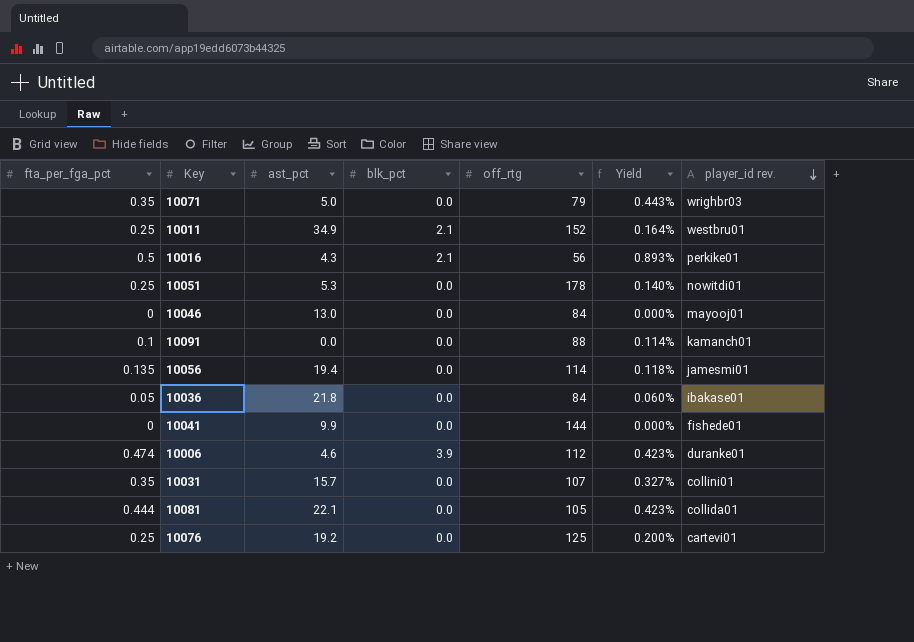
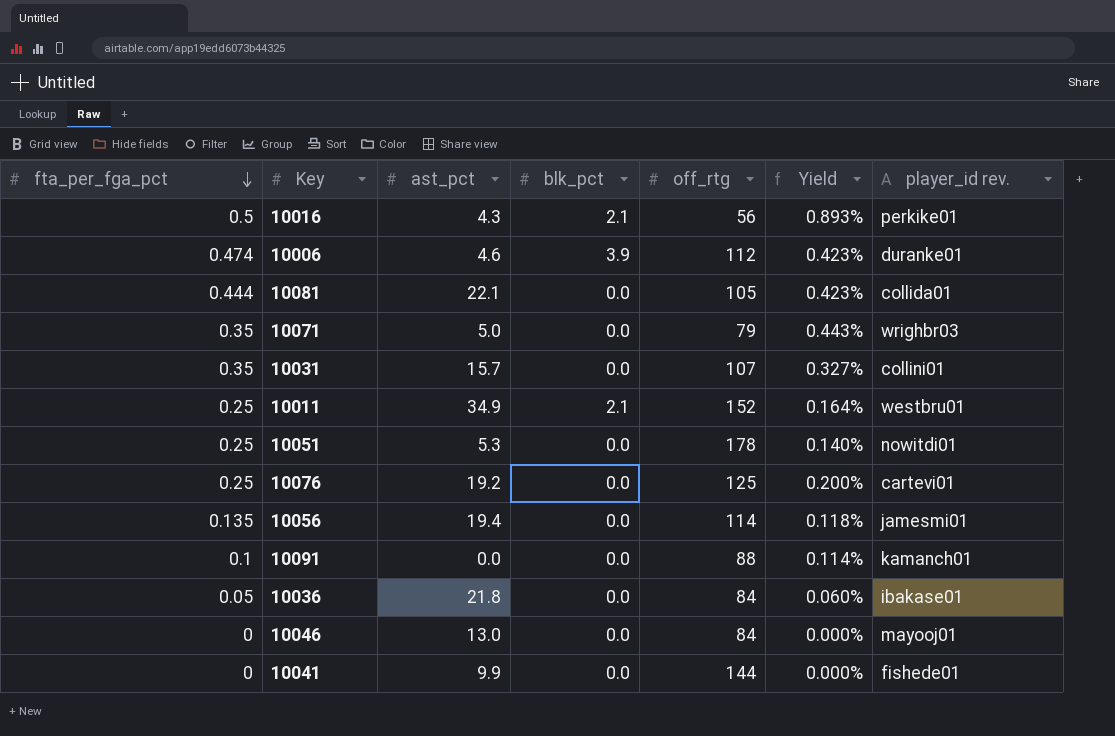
row order: player_id rev. descending -> fta_per_fga_pct descending

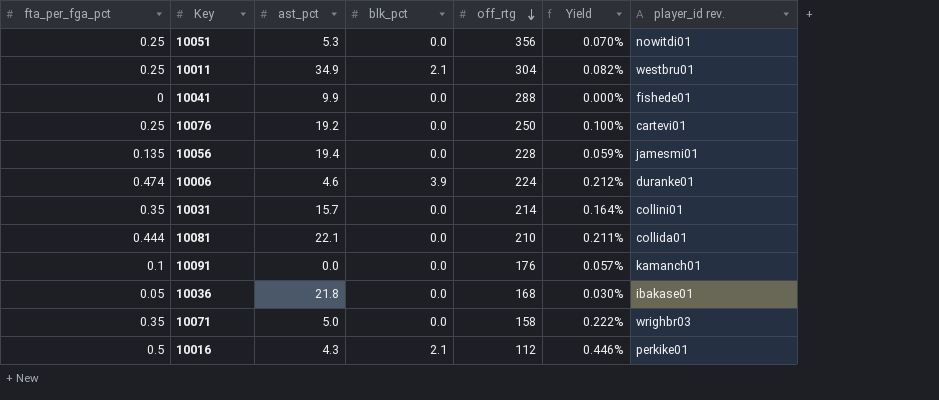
row order: fta_per_fga_pct descending -> off_rtg descending
row 10046: 0 | 13.0 | 0.0 | 84 | 0.000% | mayooj01 -> none
10051 | off_rtg: 178 -> 356
10051 | Yield: 0.140% -> 0.070%
10011 | off_rtg: 152 -> 304
10011 | Yield: 0.164% -> 0.082%
10041 | off_rtg: 144 -> 288
10076 | off_rtg: 125 -> 250
10076 | Yield: 0.200% -> 0.100%
10056 | off_rtg: 114 -> 228
10056 | Yield: 0.118% -> 0.059%
10006 | off_rtg: 112 -> 224
10006 | Yield: 0.423% -> 0.212%
10031 | off_rtg: 107 -> 214
10031 | Yield: 0.327% -> 0.164%
10081 | off_rtg: 105 -> 210
10081 | Yield: 0.423% -> 0.211%
10091 | off_rtg: 88 -> 176
10091 | Yield: 0.114% -> 0.057%
10036 | off_rtg: 84 -> 168
10036 | Yield: 0.060% -> 0.030%
10071 | off_rtg: 79 -> 158
10071 | Yield: 0.443% -> 0.222%
10016 | off_rtg: 56 -> 112
10016 | Yield: 0.893% -> 0.446%

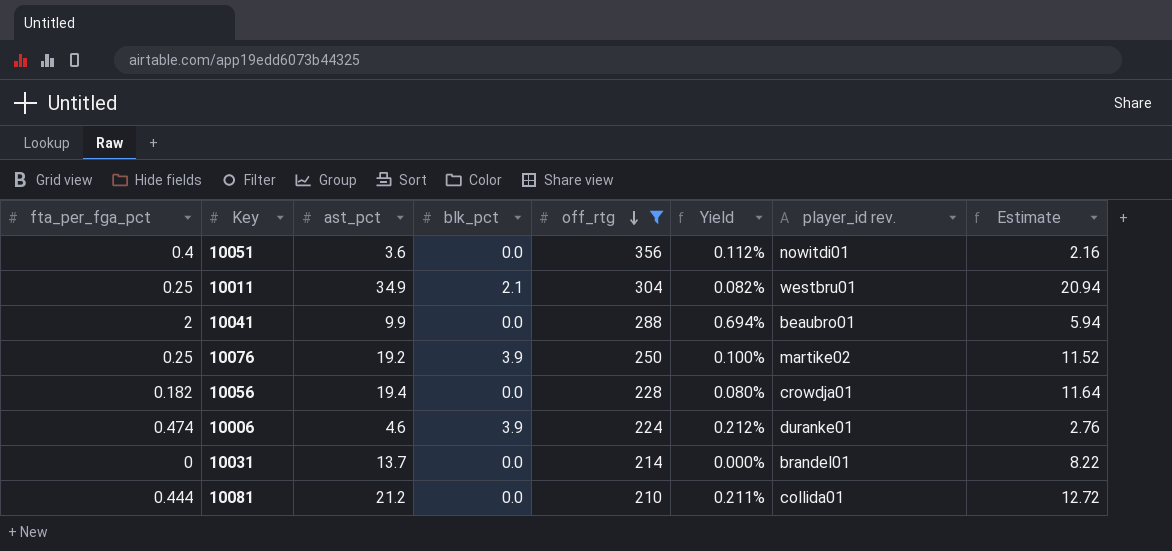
filter: none -> off_rtg >= 210
column Estimate | formula: none -> [ast_pct] * 0.6
10051 | fta_per_fga_pct: 0.25 -> 0.4
10051 | ast_pct: 5.3 -> 3.6
10051 | Yield: 0.070% -> 0.112%
10041 | fta_per_fga_pct: 0 -> 2
10041 | Yield: 0.000% -> 0.694%
10041 | player_id rev.: fishede01 -> beaubro01
10076 | blk_pct: 0.0 -> 3.9
10076 | player_id rev.: cartevi01 -> martike02
10056 | fta_per_fga_pct: 0.135 -> 0.182
10056 | Yield: 0.059% -> 0.080%
10056 | player_id rev.: jamesmi01 -> crowdja01
10031 | fta_per_fga_pct: 0.35 -> 0
10031 | ast_pct: 15.7 -> 13.7
10031 | Yield: 0.164% -> 0.000%
10031 | player_id rev.: collini01 -> brandel01
10081 | ast_pct: 22.1 -> 21.2

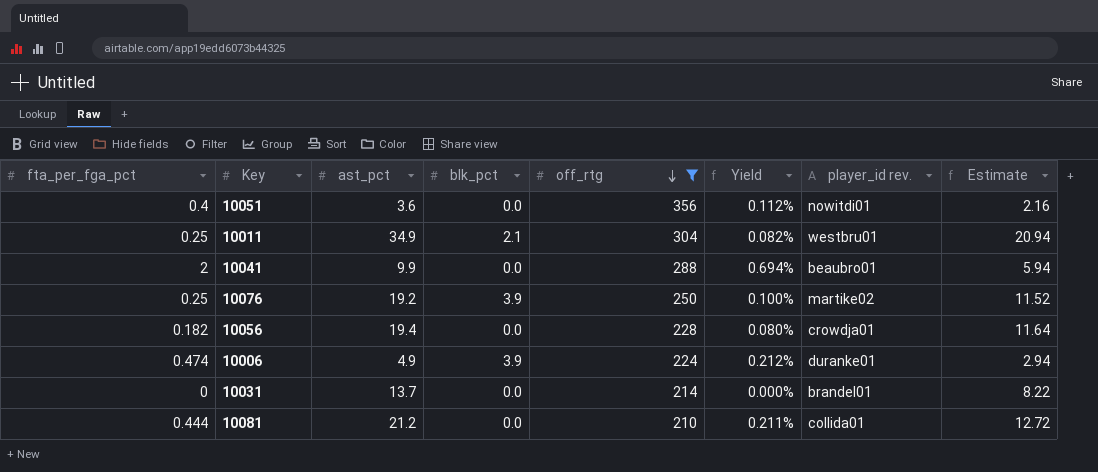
10006 | ast_pct: 4.6 -> 4.9
10006 | Estimate: 2.76 -> 2.94

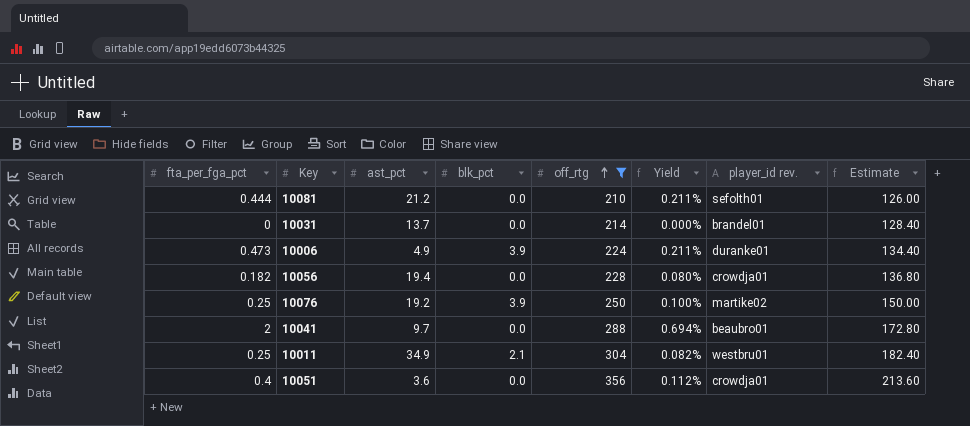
row order: off_rtg descending -> off_rtg ascending
column Estimate | formula: [ast_pct] * 0.6 -> [off_rtg] * 0.6
10081 | player_id rev.: collida01 -> sefolth01
10006 | fta_per_fga_pct: 0.474 -> 0.473
10006 | Yield: 0.212% -> 0.211%
10041 | ast_pct: 9.9 -> 9.7
10051 | player_id rev.: nowitdi01 -> crowdja01

